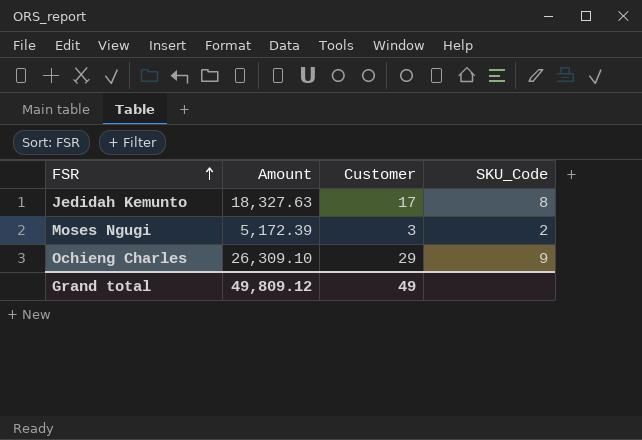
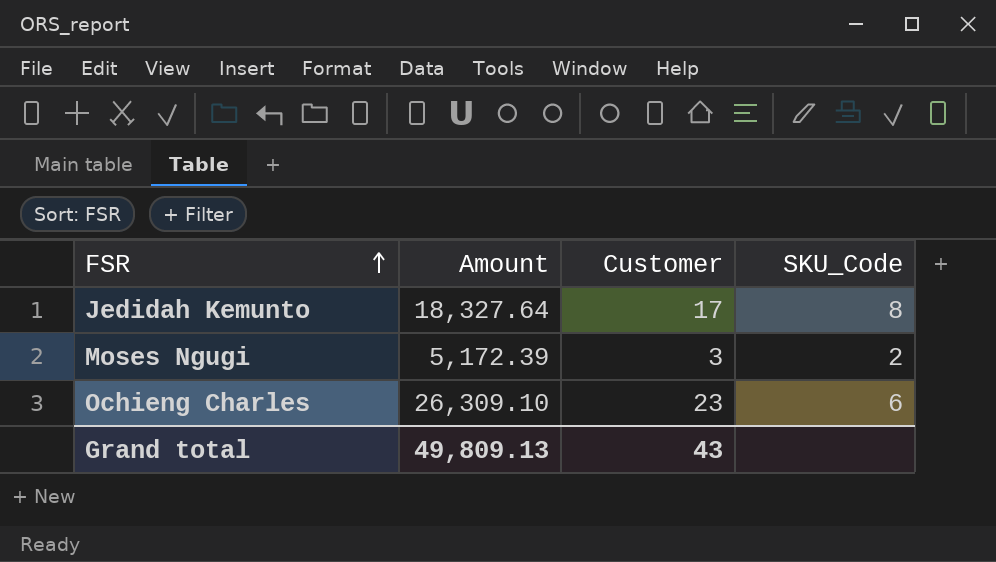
Jedidah Kemunto | Amount: 18,327.63 -> 18,327.64
Ochieng Charles | Customer: 29 -> 23
Ochieng Charles | SKU_Code: 9 -> 6
Grand total | Amount: 49,809.12 -> 49,809.13
Grand total | Customer: 49 -> 43

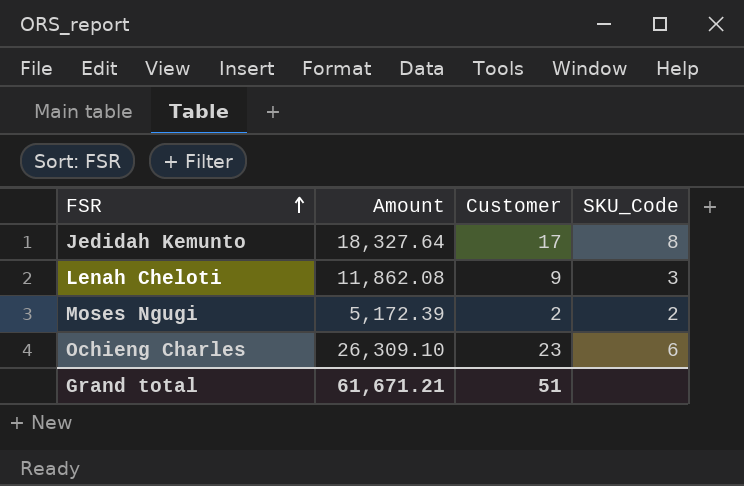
row Lenah Cheloti: none -> 11,862.08 | 9 | 3
Moses Ngugi | Customer: 3 -> 2
Grand total | Amount: 49,809.13 -> 61,671.21
Grand total | Customer: 43 -> 51

